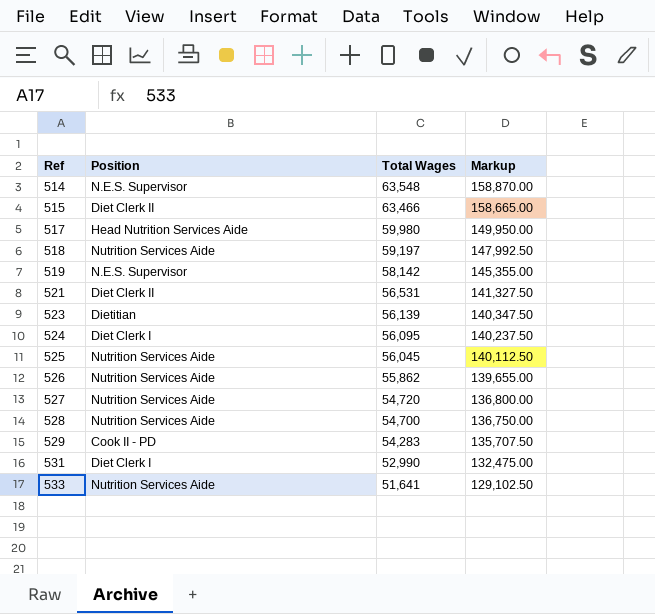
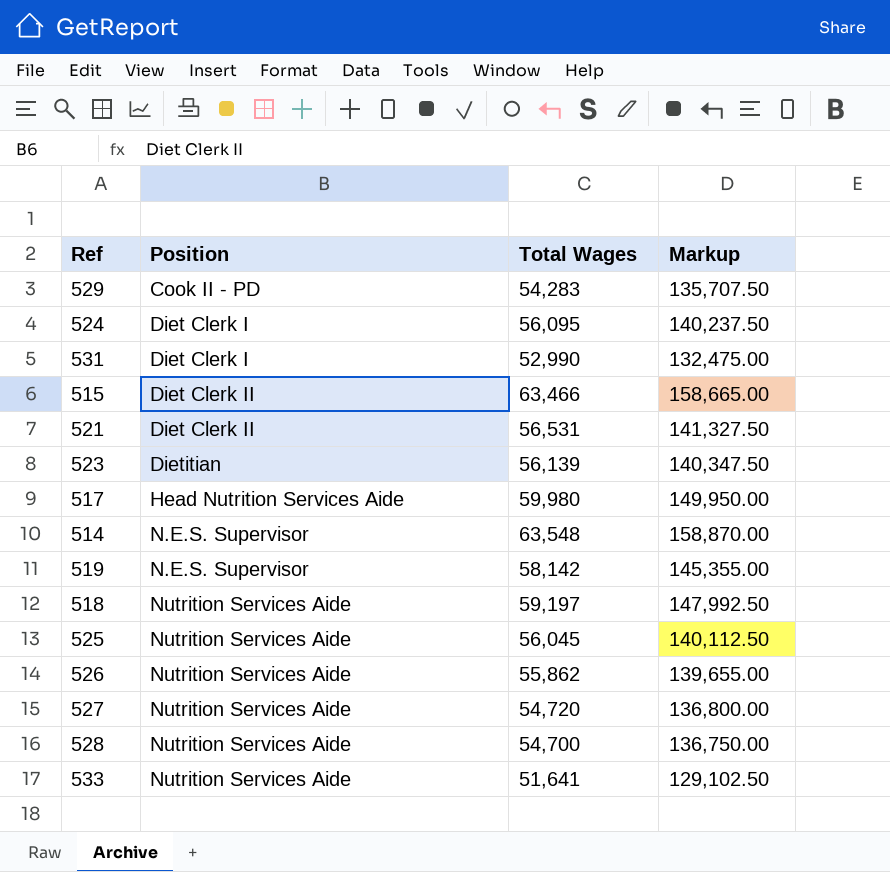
row order: Ref ascending -> Position ascending

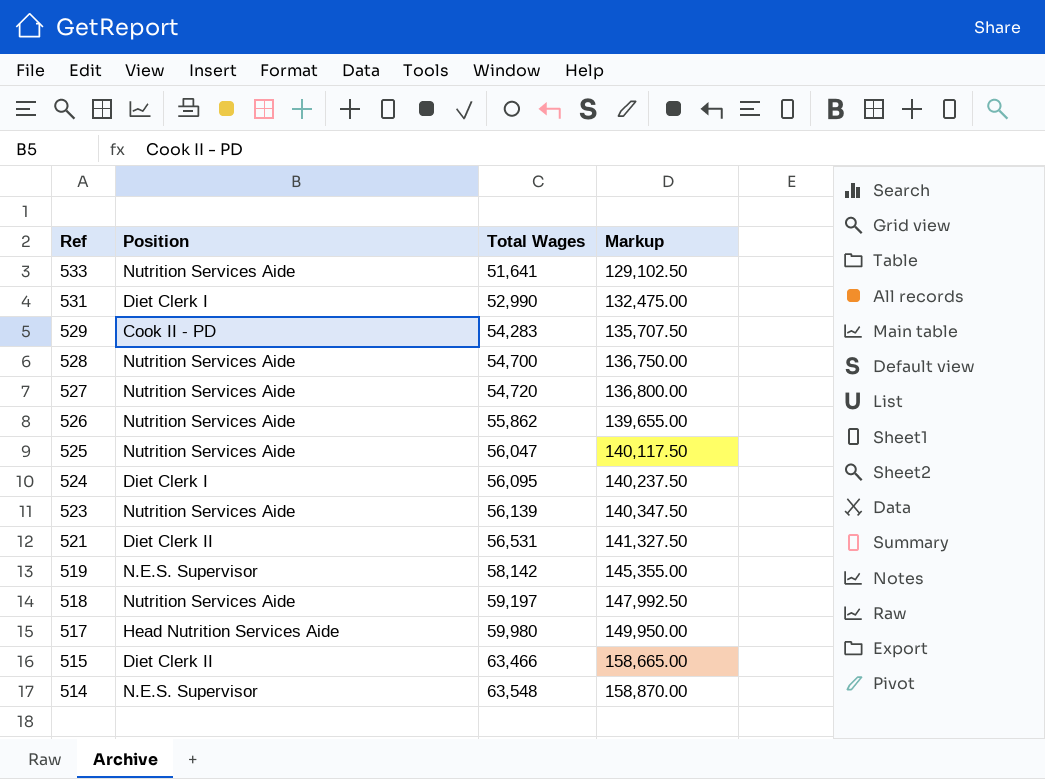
row order: Position ascending -> Ref descending
525 | Total Wages: 56,045 -> 56,047
525 | Markup: 140,112.50 -> 140,117.50
523 | Position: Dietitian -> Nutrition Services Aide

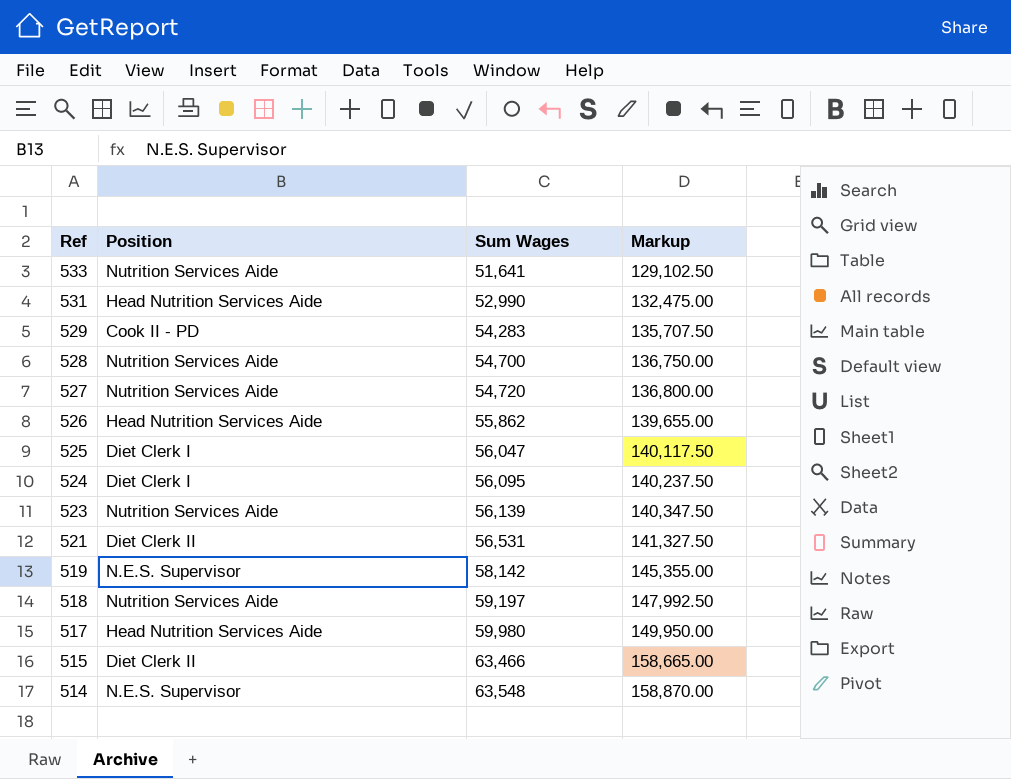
column name: Total Wages -> Sum Wages
531 | Position: Diet Clerk I -> Head Nutrition Services Aide
526 | Position: Nutrition Services Aide -> Head Nutrition Services Aide
525 | Position: Nutrition Services Aide -> Diet Clerk I

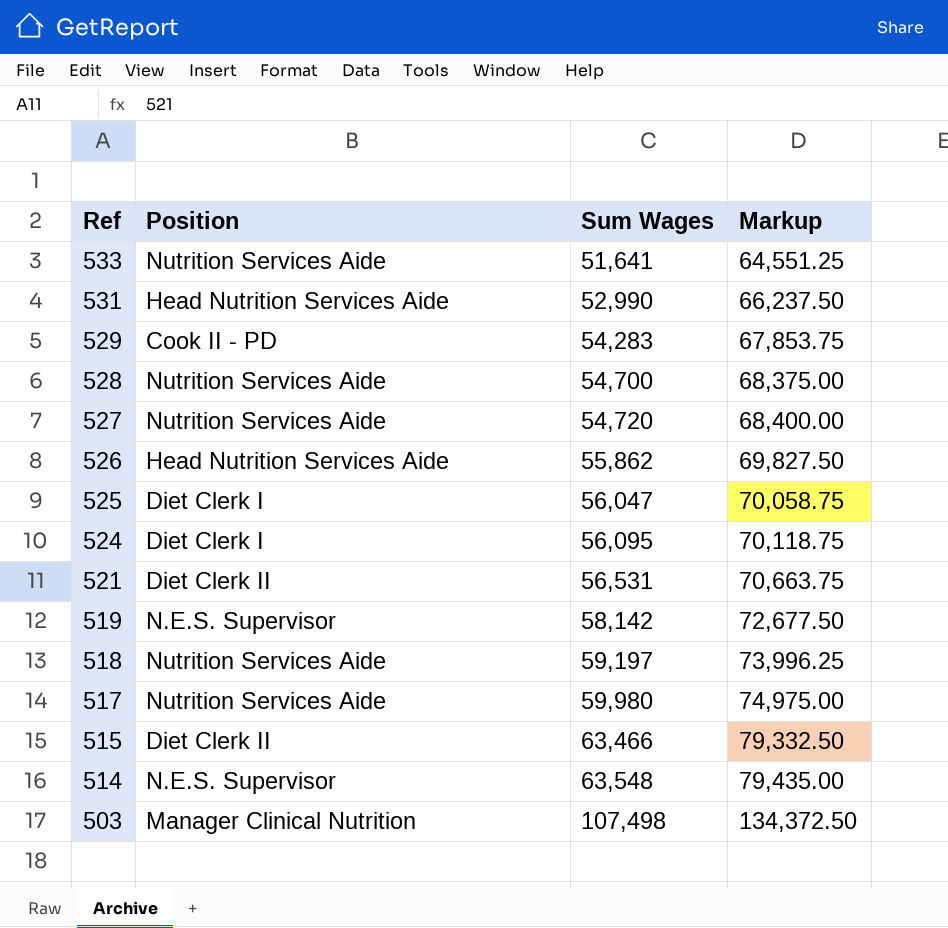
column Markup | formula: [Sum Wages] * 2.5 -> [Sum Wages] * 1.25
row 523: Nutrition Services Aide | 56,139 | 140,347.50 -> none
517 | Position: Head Nutrition Services Aide -> Nutrition Services Aide
row 503: none -> Manager Clinical Nutrition | 107,498 | 134,372.50

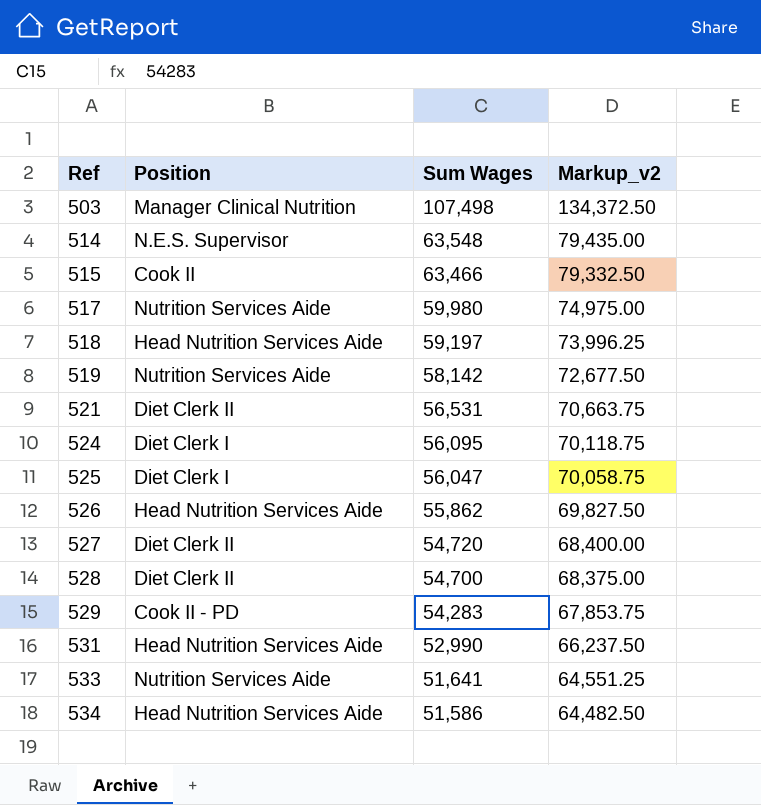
row order: Ref descending -> Ref ascending
column name: Markup -> Markup_v2
515 | Position: Diet Clerk II -> Cook II
518 | Position: Nutrition Services Aide -> Head Nutrition Services Aide
519 | Position: N.E.S. Supervisor -> Nutrition Services Aide
527 | Position: Nutrition Services Aide -> Diet Clerk II
528 | Position: Nutrition Services Aide -> Diet Clerk II
row 534: none -> Head Nutrition Services Aide | 51,586 | 64,482.50

